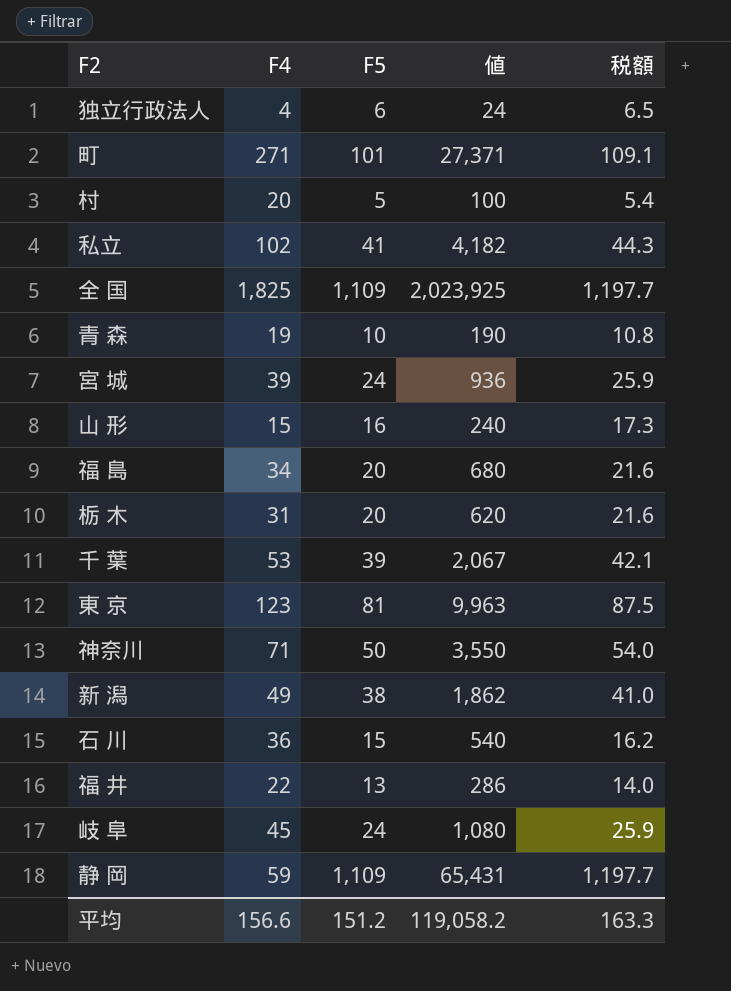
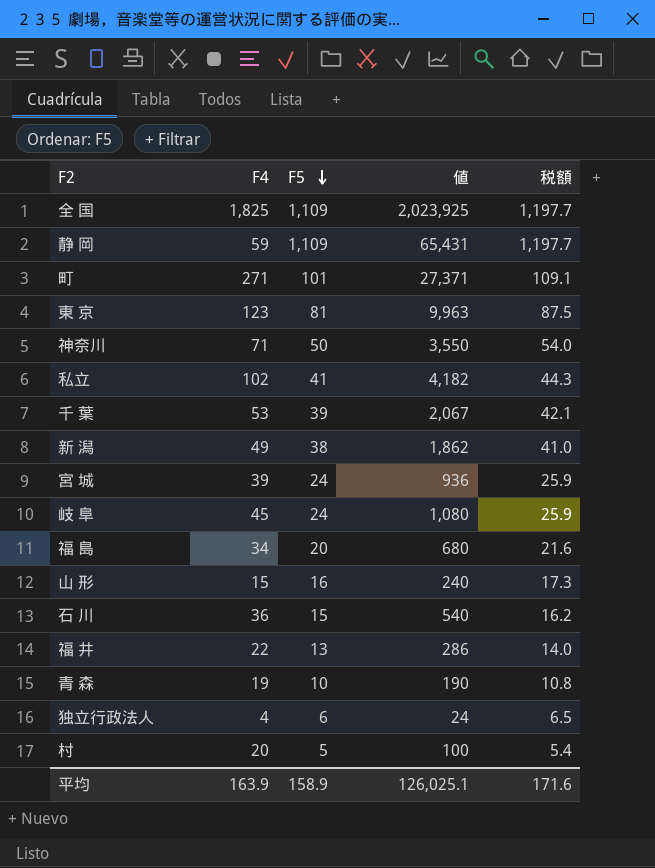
row order: none -> F5 descending
row 栃 木: 31 | 20 | 620 | 21.6 -> none
平均 | F4: 156.6 -> 163.9
平均 | F5: 151.2 -> 158.9
平均 | 値: 119,058.2 -> 126,025.1
平均 | 税額: 163.3 -> 171.6

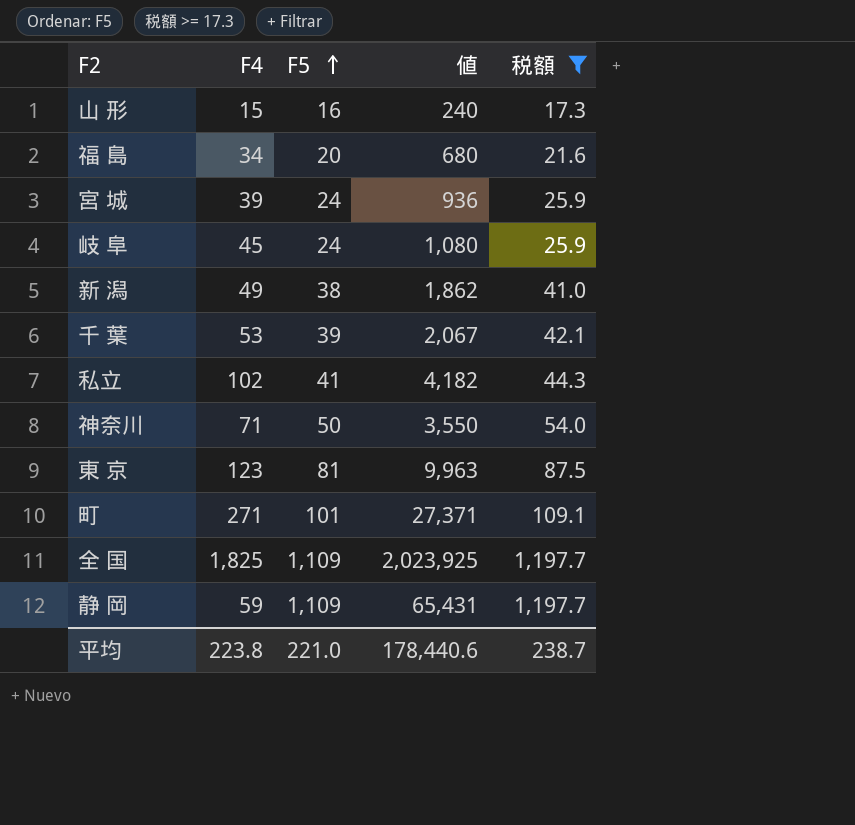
filter: none -> 税額 >= 17.3
row order: F5 descending -> F5 ascending
平均 | F4: 163.9 -> 223.8
平均 | F5: 158.9 -> 221.0
平均 | 値: 126,025.1 -> 178,440.6
平均 | 税額: 171.6 -> 238.7

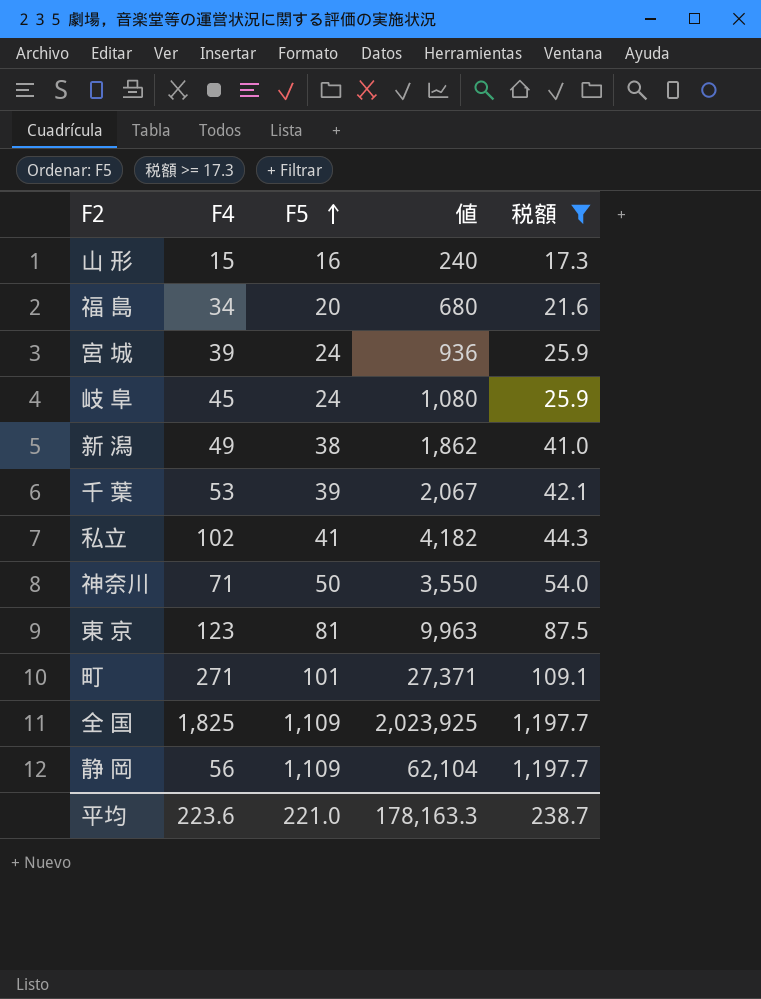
静 岡 | F4: 59 -> 56
静 岡 | 値: 65,431 -> 62,104
平均 | F4: 223.8 -> 223.6
平均 | 値: 178,440.6 -> 178,163.3

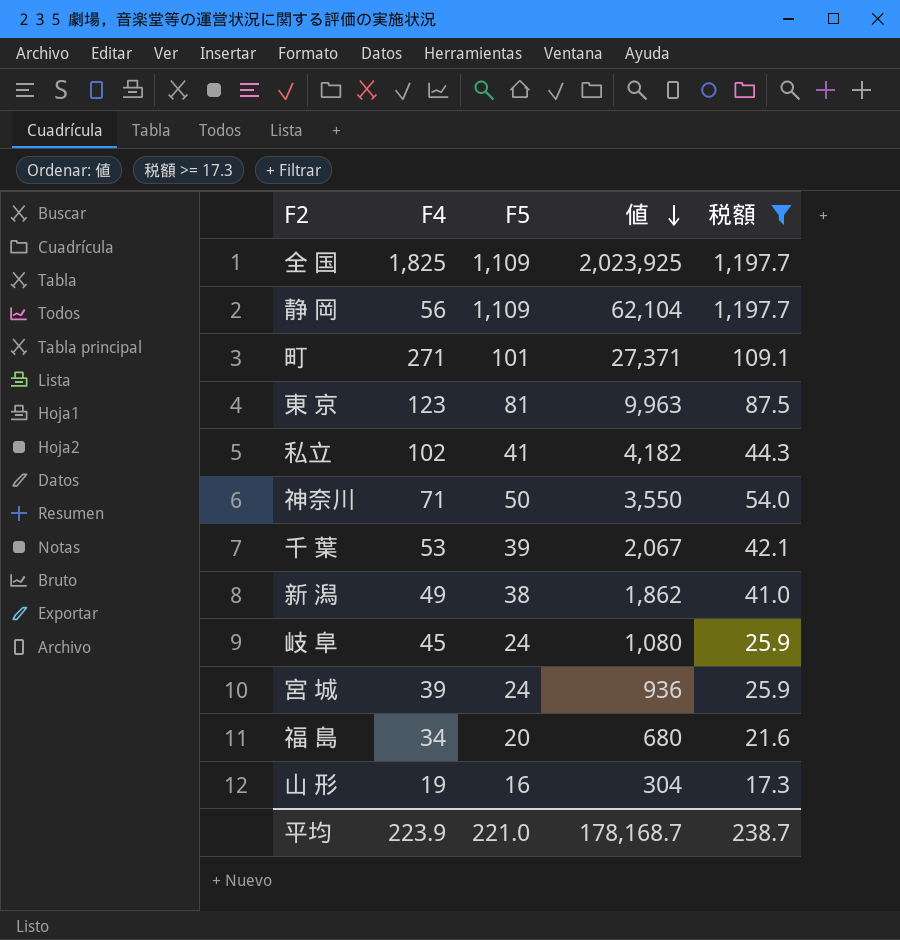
row order: F5 ascending -> 値 descending
山 形 | F4: 15 -> 19
山 形 | 値: 240 -> 304
平均 | F4: 223.6 -> 223.9
平均 | 値: 178,163.3 -> 178,168.7

